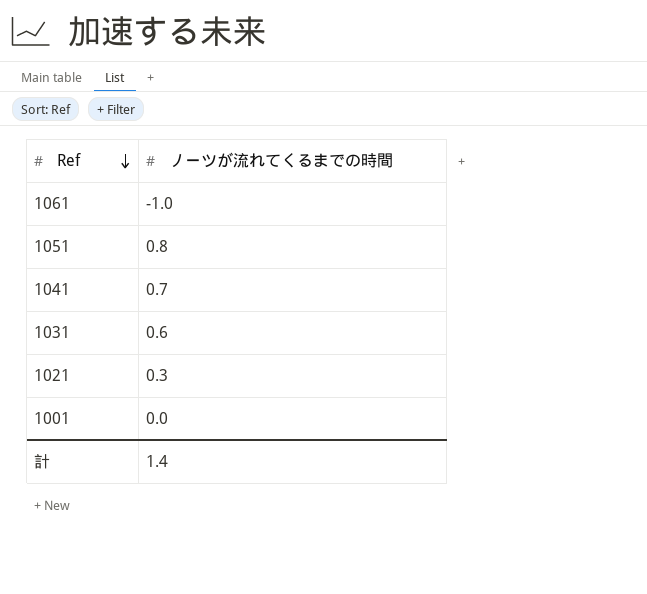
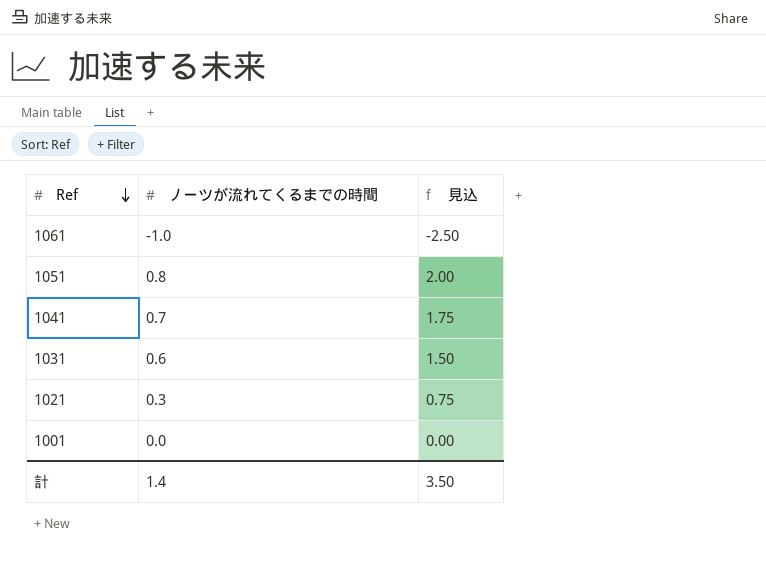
column 見込 | formula: none -> [ノーツが流れてくるまでの時間] * 2.5

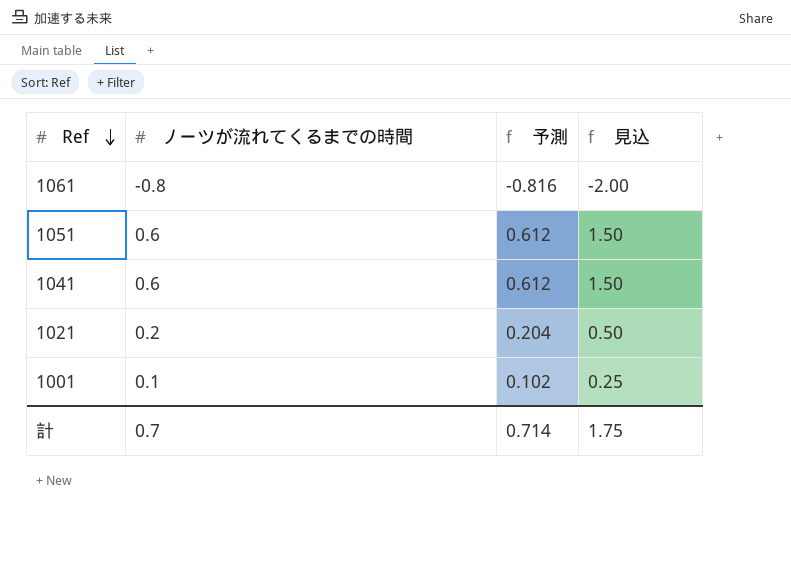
column 予測 | formula: none -> [ノーツが流れてくるまでの時間] * 1.02
row 1031: 0.6 | 1.50 -> none
1061 | ノーツが流れてくるまでの時間: -1.0 -> -0.8
1061 | 見込: -2.50 -> -2.00
1051 | ノーツが流れてくるまでの時間: 0.8 -> 0.6
1051 | 見込: 2.00 -> 1.50
1041 | ノーツが流れてくるまでの時間: 0.7 -> 0.6
1041 | 見込: 1.75 -> 1.50
1021 | ノーツが流れてくるまでの時間: 0.3 -> 0.2
1021 | 見込: 0.75 -> 0.50
1001 | ノーツが流れてくるまでの時間: 0.0 -> 0.1
1001 | 見込: 0.00 -> 0.25
計 | ノーツが流れてくるまでの時間: 1.4 -> 0.7
計 | 見込: 3.50 -> 1.75

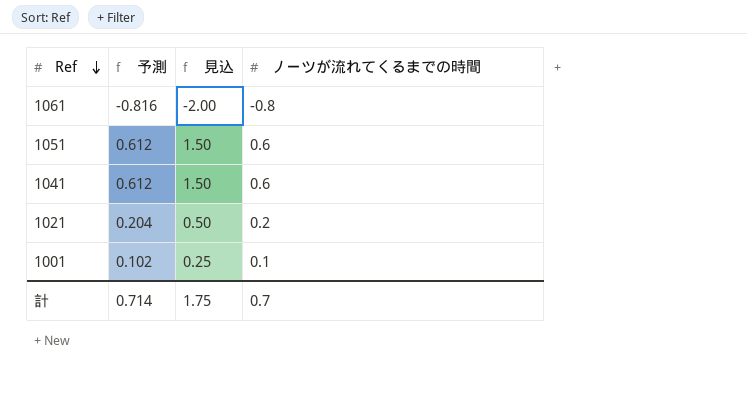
column ノーツが流れてくるまでの時間 | position: 2 -> 4

